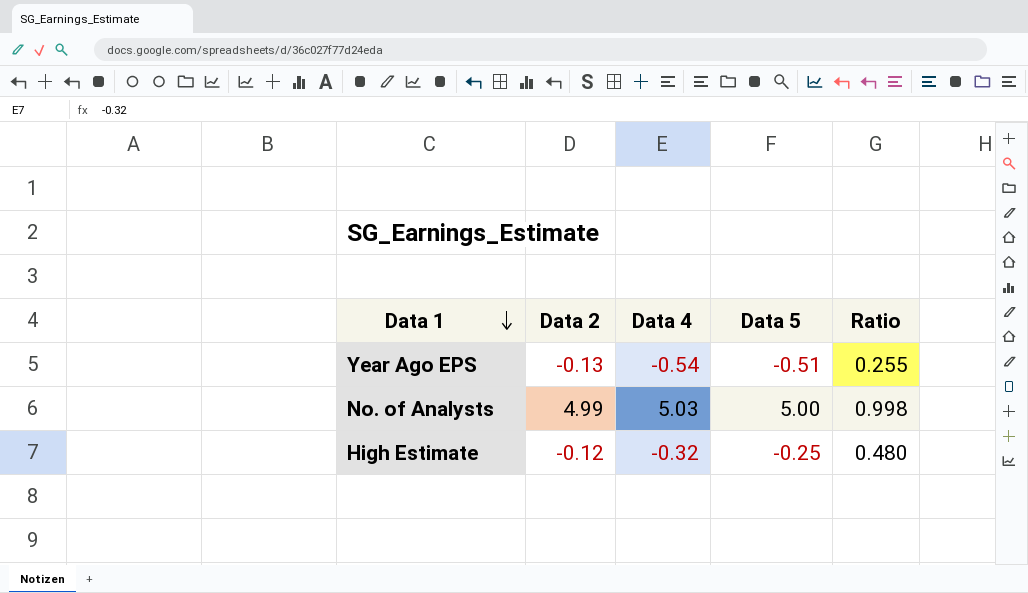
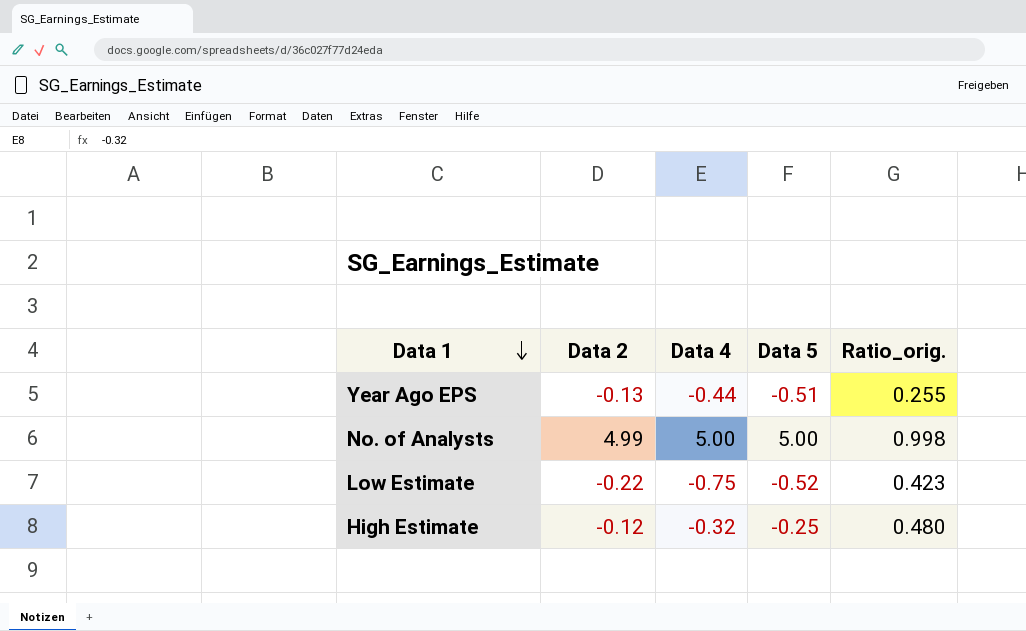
column name: Ratio -> Ratio_orig.
Year Ago EPS | Data 4: -0.54 -> -0.44
No. of Analysts | Data 4: 5.03 -> 5.00
row Low Estimate: none -> -0.22 | -0.75 | -0.52 | 0.423

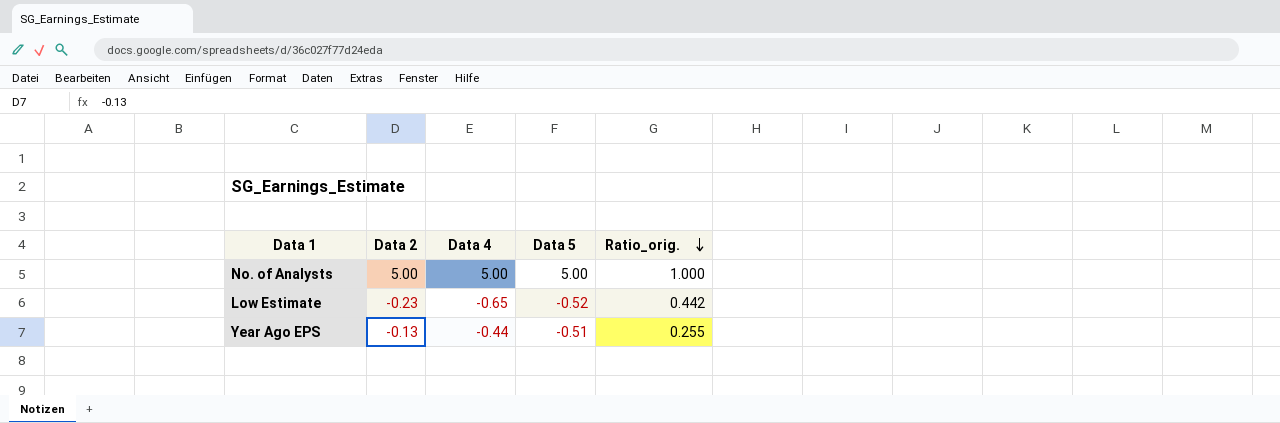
row order: Data 1 descending -> Ratio_orig. descending
row High Estimate: -0.12 | -0.32 | -0.25 | 0.480 -> none
No. of Analysts | Data 2: 4.99 -> 5.00
No. of Analysts | Ratio_orig.: 0.998 -> 1.000
Low Estimate | Data 2: -0.22 -> -0.23
Low Estimate | Data 4: -0.75 -> -0.65
Low Estimate | Ratio_orig.: 0.423 -> 0.442

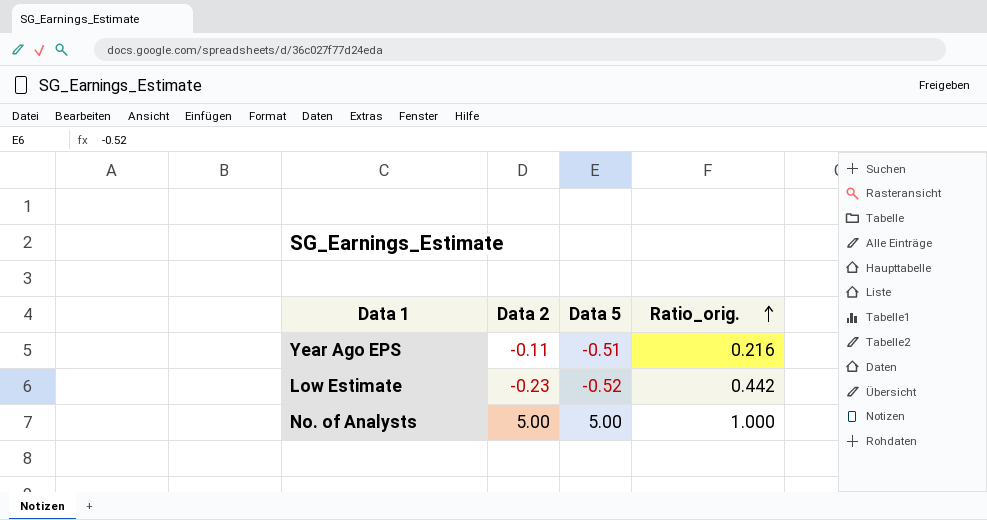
row order: Ratio_orig. descending -> Ratio_orig. ascending
column Data 4 | position: 3 -> none
Year Ago EPS | Data 2: -0.13 -> -0.11
Year Ago EPS | Ratio_orig.: 0.255 -> 0.216

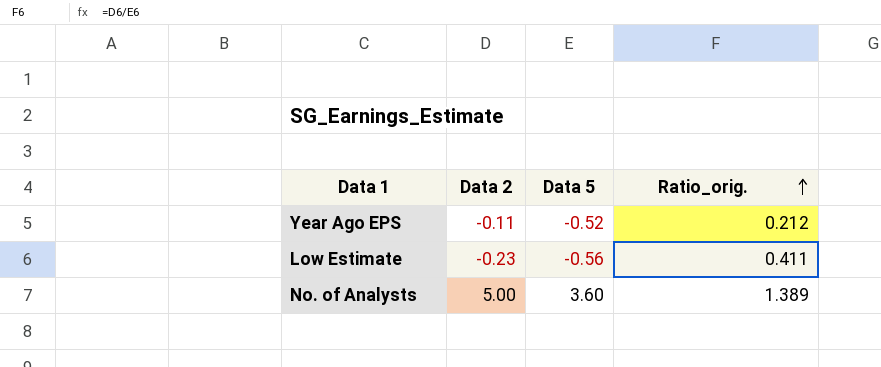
Year Ago EPS | Data 5: -0.51 -> -0.52
Year Ago EPS | Ratio_orig.: 0.216 -> 0.212
Low Estimate | Data 5: -0.52 -> -0.56
Low Estimate | Ratio_orig.: 0.442 -> 0.411
No. of Analysts | Data 5: 5.00 -> 3.60
No. of Analysts | Ratio_orig.: 1.000 -> 1.389

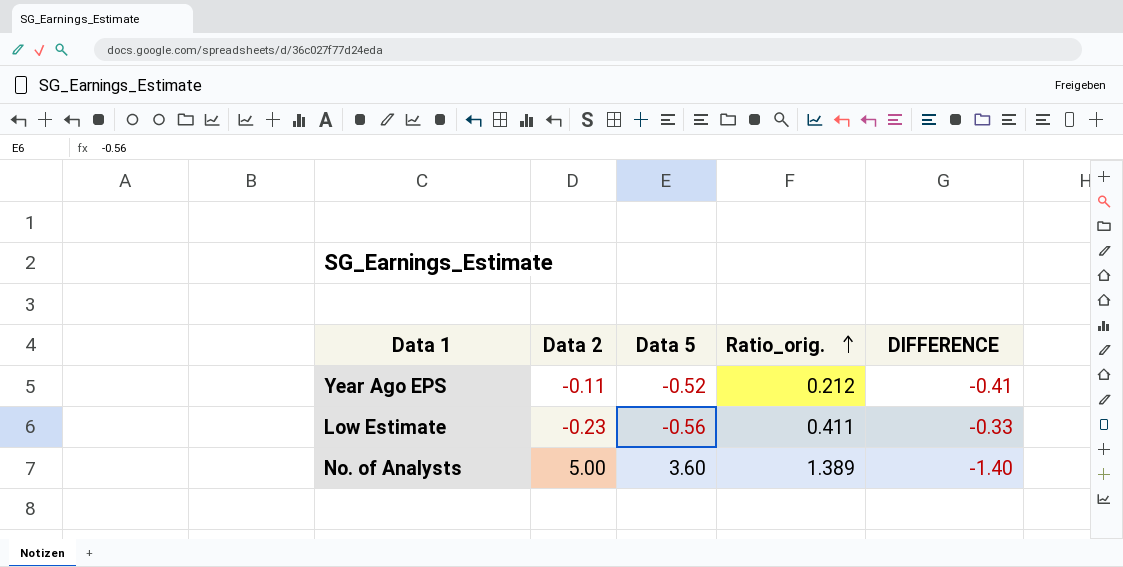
column DIFFERENCE | formula: none -> [Data 5] - [Data 2]

